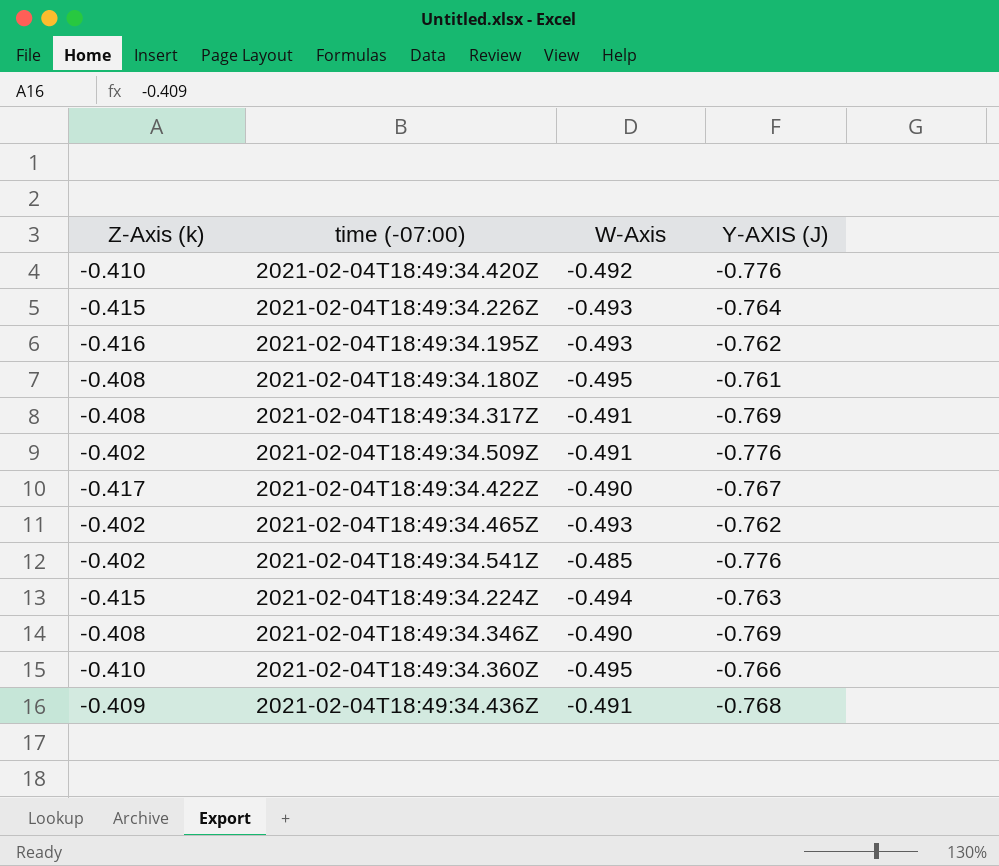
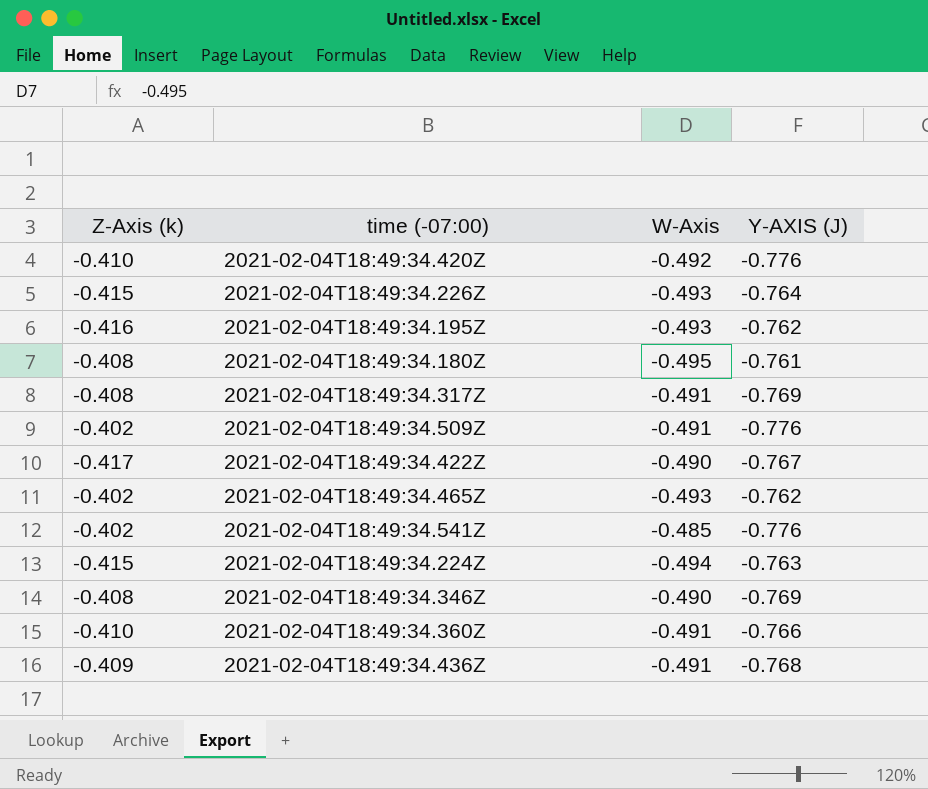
2021-02-04T18:49:34.360Z | W-Axis: -0.495 -> -0.491

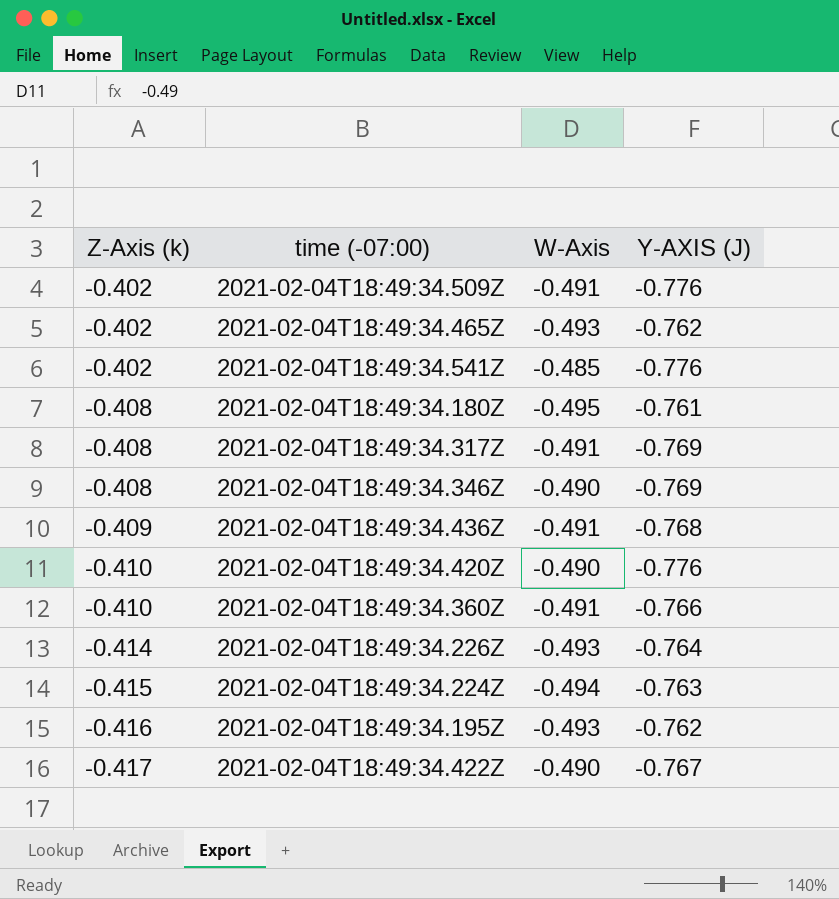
row order: none -> Z-Axis (k) descending
2021-02-04T18:49:34.420Z | W-Axis: -0.492 -> -0.490
2021-02-04T18:49:34.226Z | Z-Axis (k): -0.415 -> -0.414

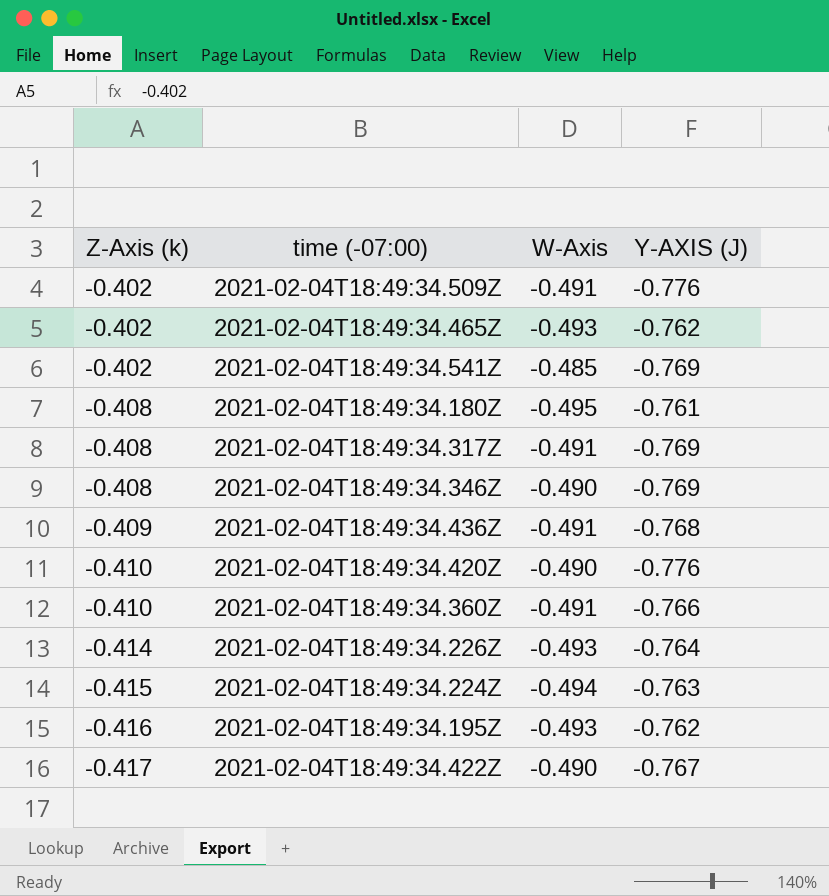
2021-02-04T18:49:34.541Z | Y-AXIS (J): -0.776 -> -0.769

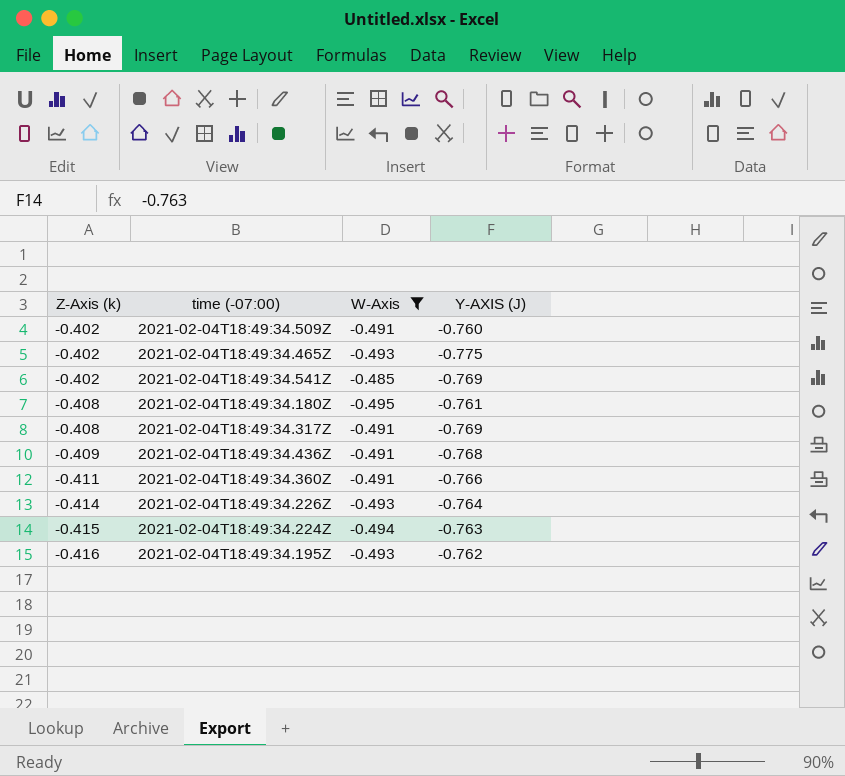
filter: none -> W-Axis != -0.490
2021-02-04T18:49:34.509Z | Y-AXIS (J): -0.776 -> -0.760
2021-02-04T18:49:34.465Z | Y-AXIS (J): -0.762 -> -0.775
2021-02-04T18:49:34.360Z | Z-Axis (k): -0.410 -> -0.411

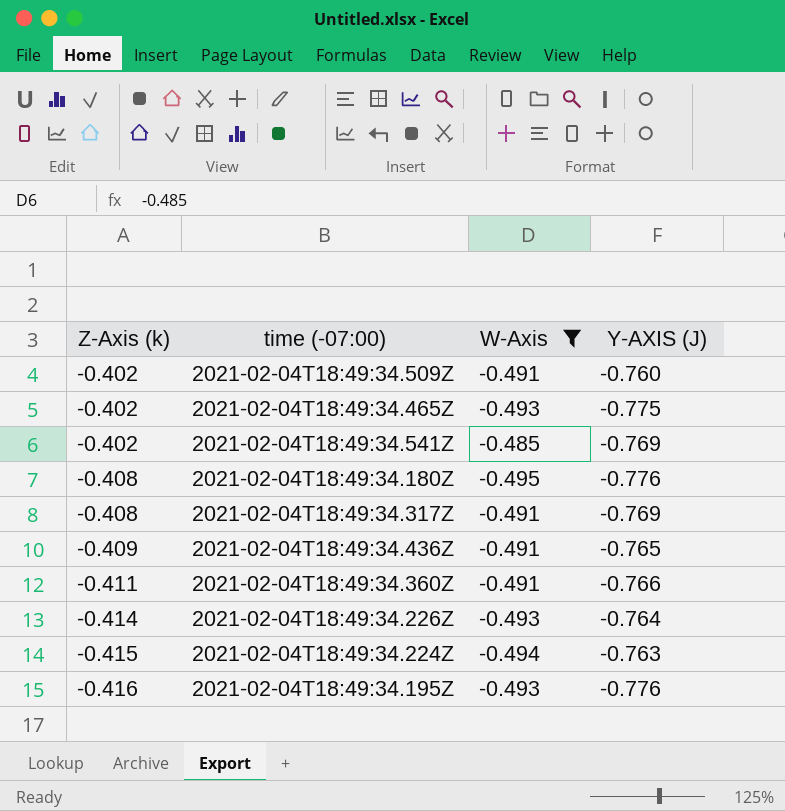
2021-02-04T18:49:34.180Z | Y-AXIS (J): -0.761 -> -0.776
2021-02-04T18:49:34.436Z | Y-AXIS (J): -0.768 -> -0.765
2021-02-04T18:49:34.195Z | Y-AXIS (J): -0.762 -> -0.776

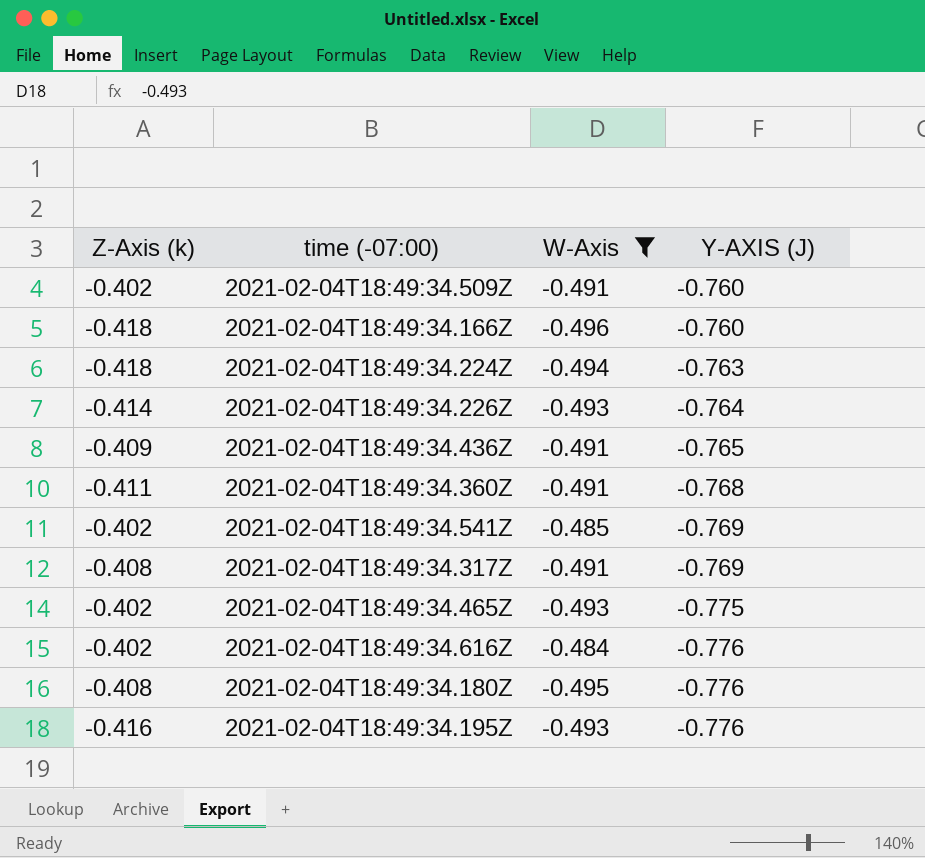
row order: Z-Axis (k) descending -> Y-AXIS (J) descending
row 2021-02-04T18:49:34.166Z: none -> -0.418 | -0.496 | -0.760
2021-02-04T18:49:34.224Z | Z-Axis (k): -0.415 -> -0.418
2021-02-04T18:49:34.360Z | Y-AXIS (J): -0.766 -> -0.768
row 2021-02-04T18:49:34.616Z: none -> -0.402 | -0.484 | -0.776

